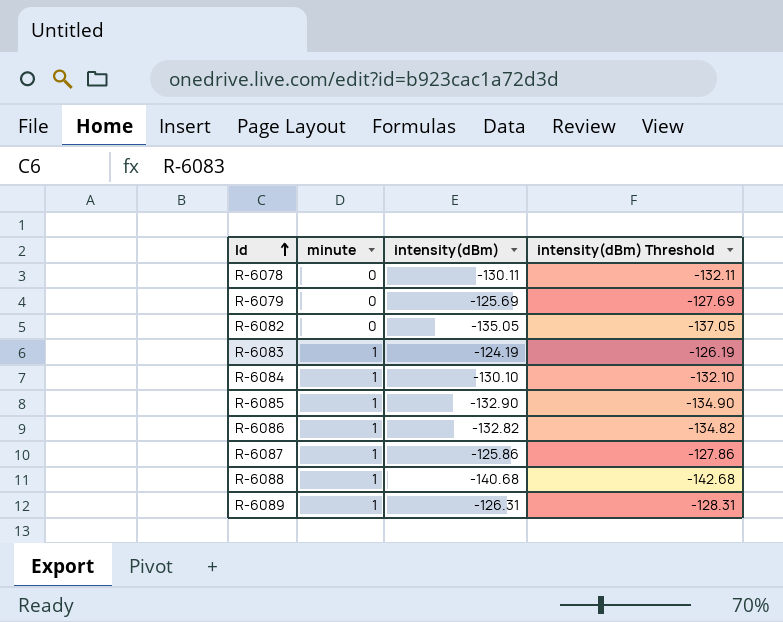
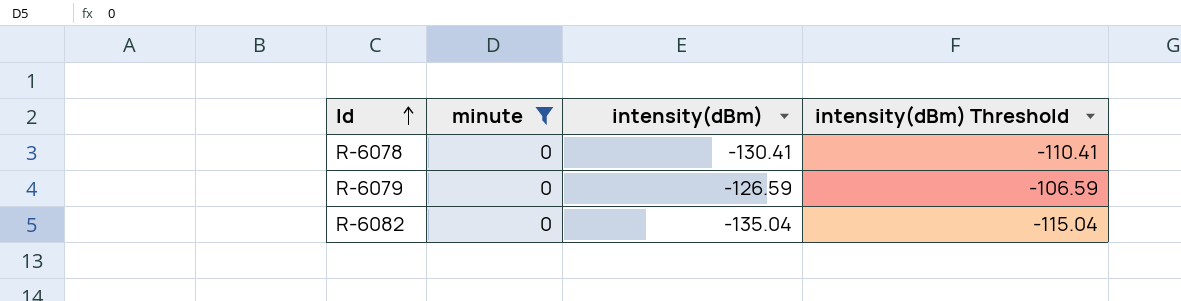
filter: none -> minute = 0
column intensity(dBm) Threshold | formula: [intensity(dBm)] - 2 -> [intensity(dBm)] + 20
R-6078 | intensity(dBm): -130.11 -> -130.41
R-6079 | intensity(dBm): -125.69 -> -126.59
R-6082 | intensity(dBm): -135.05 -> -135.04

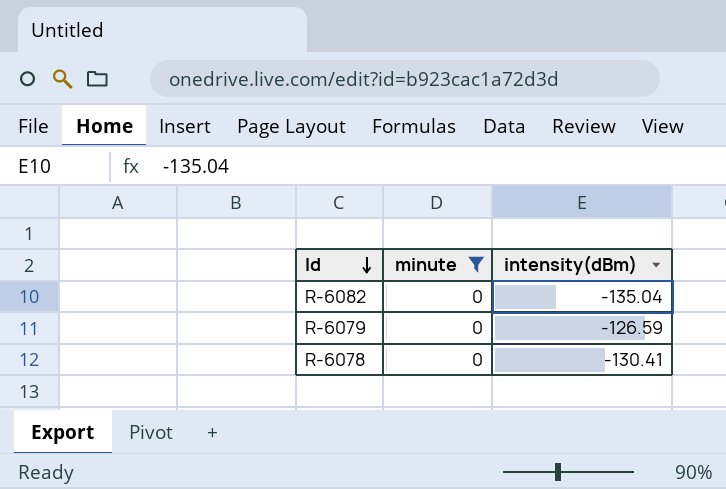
row order: Id ascending -> Id descending
column intensity(dBm) Threshold | formula: [intensity(dBm)] + 20 -> none

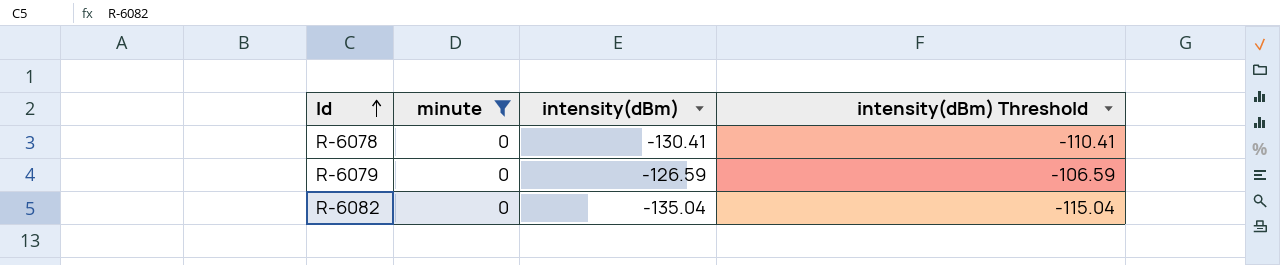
row order: Id descending -> Id ascending
column intensity(dBm) Threshold | formula: none -> [intensity(dBm)] + 20

